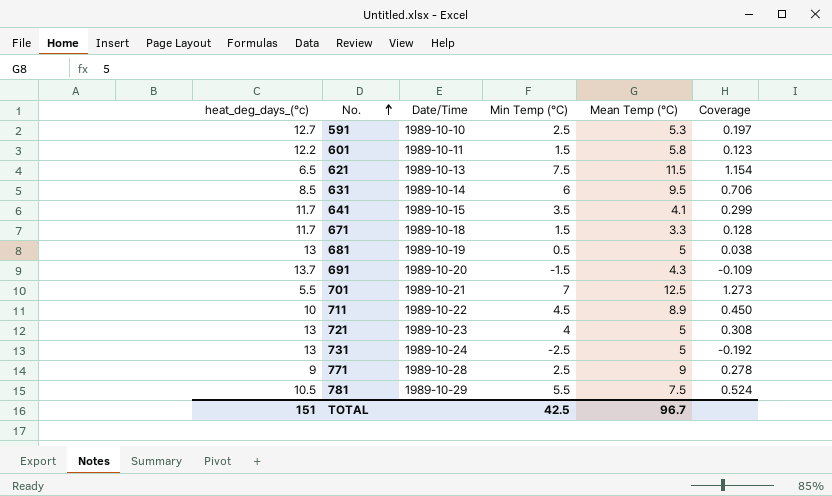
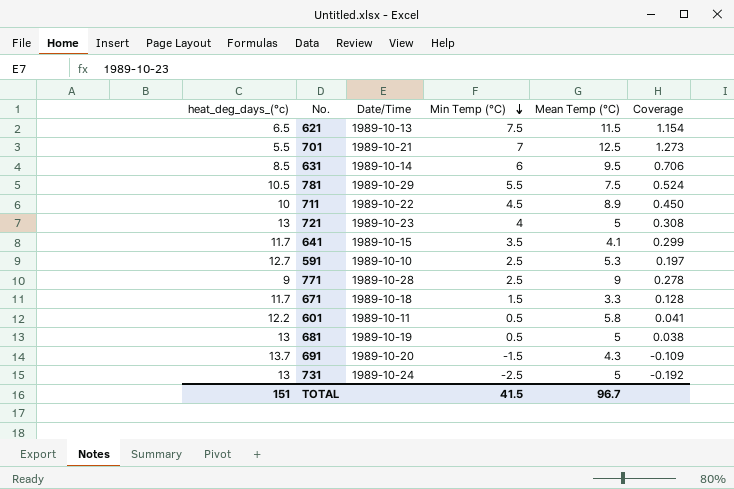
row order: No. ascending -> Min Temp (°C) descending
601 | Min Temp (°C): 1.5 -> 0.5
601 | Coverage: 0.123 -> 0.041
TOTAL | Min Temp (°C): 42.5 -> 41.5

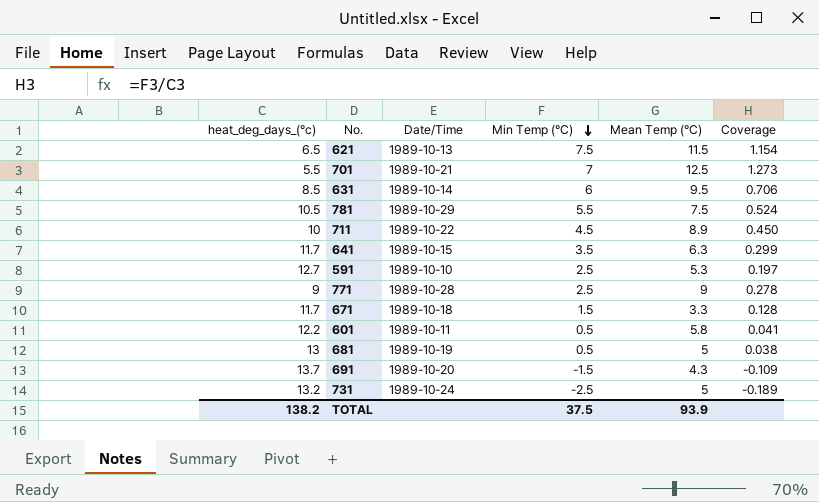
row 721: 13 | 1989-10-23 | 4 | 5 | 0.308 -> none
641 | Mean Temp (°C): 4.1 -> 6.3
731 | heat_deg_days_(°c): 13 -> 13.2
731 | Coverage: -0.192 -> -0.189
TOTAL | heat_deg_days_(°c): 151 -> 138.2
TOTAL | Min Temp (°C): 41.5 -> 37.5
TOTAL | Mean Temp (°C): 96.7 -> 93.9

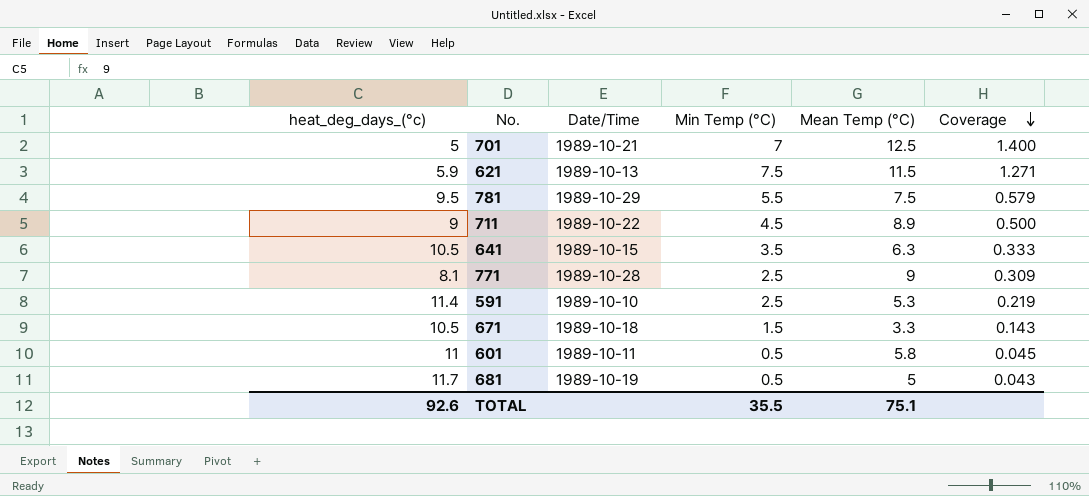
row order: Min Temp (°C) descending -> Coverage descending
row 631: 8.5 | 1989-10-14 | 6 | 9.5 | 0.706 -> none
row 691: 13.7 | 1989-10-20 | -1.5 | 4.3 | -0.109 -> none
row 731: 13.2 | 1989-10-24 | -2.5 | 5 | -0.189 -> none
701 | heat_deg_days_(°c): 5.5 -> 5
701 | Coverage: 1.273 -> 1.400
621 | heat_deg_days_(°c): 6.5 -> 5.9
621 | Coverage: 1.154 -> 1.271
781 | heat_deg_days_(°c): 10.5 -> 9.5
781 | Coverage: 0.524 -> 0.579
711 | heat_deg_days_(°c): 10 -> 9
711 | Coverage: 0.450 -> 0.500
641 | heat_deg_days_(°c): 11.7 -> 10.5
641 | Coverage: 0.299 -> 0.333
771 | heat_deg_days_(°c): 9 -> 8.1
771 | Coverage: 0.278 -> 0.309
591 | heat_deg_days_(°c): 12.7 -> 11.4
591 | Coverage: 0.197 -> 0.219
671 | heat_deg_days_(°c): 11.7 -> 10.5
671 | Coverage: 0.128 -> 0.143
601 | heat_deg_days_(°c): 12.2 -> 11
601 | Coverage: 0.041 -> 0.045
681 | heat_deg_days_(°c): 13 -> 11.7
681 | Coverage: 0.038 -> 0.043
TOTAL | heat_deg_days_(°c): 138.2 -> 92.6
TOTAL | Min Temp (°C): 37.5 -> 35.5
TOTAL | Mean Temp (°C): 93.9 -> 75.1

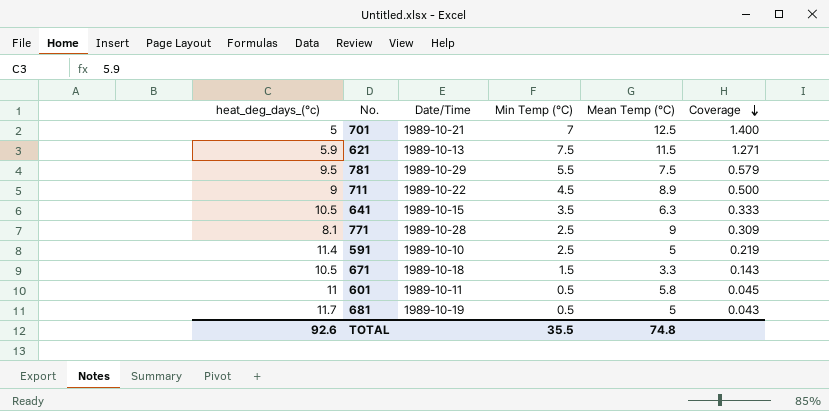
591 | Mean Temp (°C): 5.3 -> 5
TOTAL | Mean Temp (°C): 75.1 -> 74.8

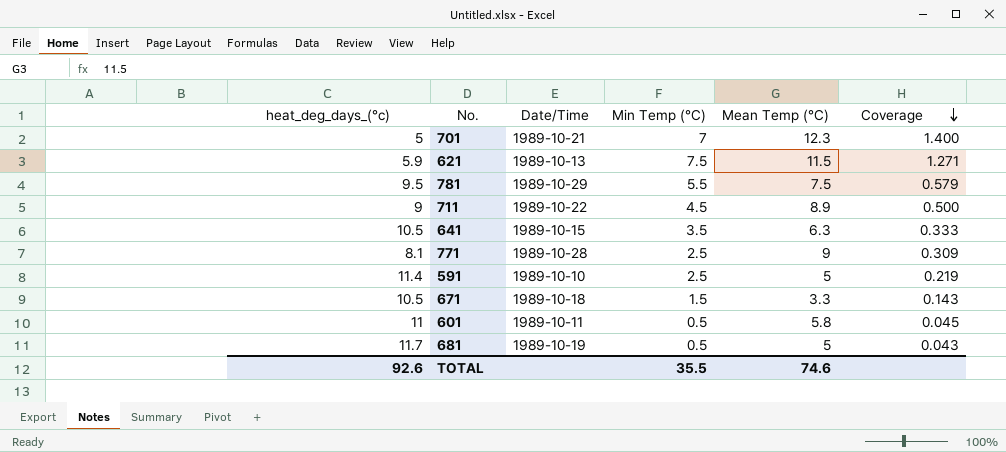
701 | Mean Temp (°C): 12.5 -> 12.3
TOTAL | Mean Temp (°C): 74.8 -> 74.6

